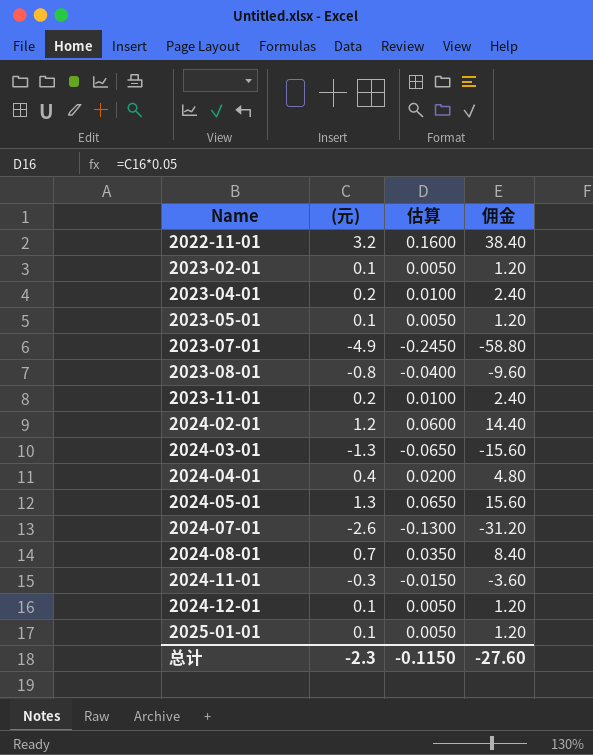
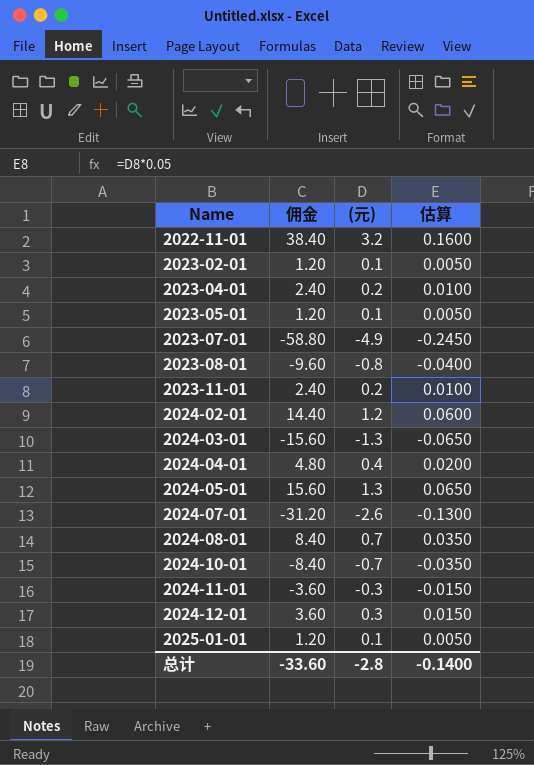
column 佣金 | position: 4 -> 2
row 2024-10-01: none -> -8.40 | -0.7 | -0.0350
2024-12-01 | 佣金: 1.20 -> 3.60
2024-12-01 | (元): 0.1 -> 0.3
2024-12-01 | 估算: 0.0050 -> 0.0150
总计 | 佣金: -27.60 -> -33.60
总计 | (元): -2.3 -> -2.8
总计 | 估算: -0.1150 -> -0.1400

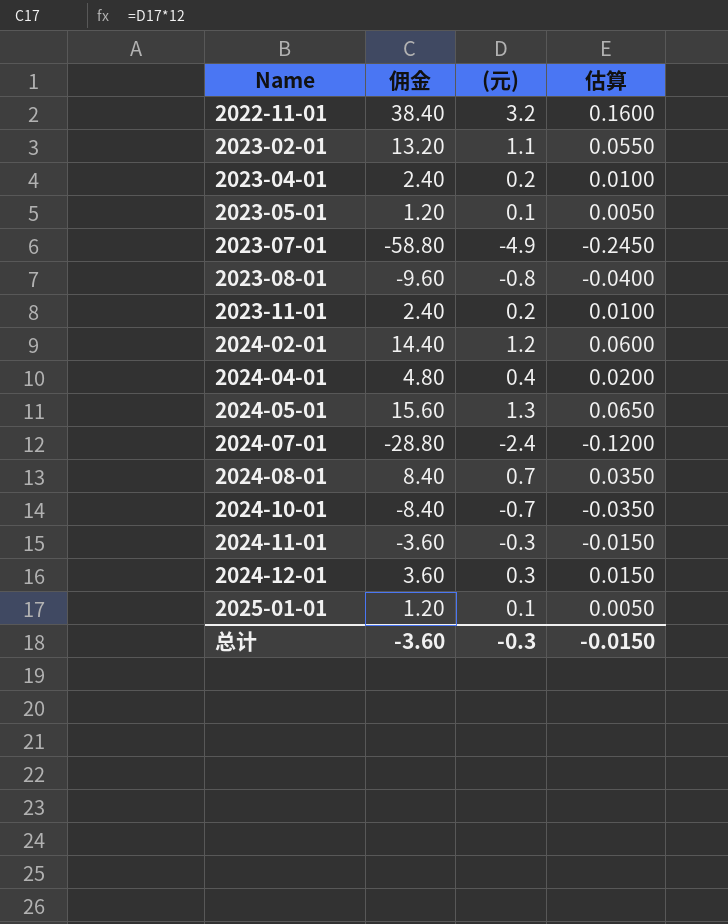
row 2024-03-01: -15.60 | -1.3 | -0.0650 -> none
2023-02-01 | 佣金: 1.20 -> 13.20
2023-02-01 | (元): 0.1 -> 1.1
2023-02-01 | 估算: 0.0050 -> 0.0550
2024-07-01 | 佣金: -31.20 -> -28.80
2024-07-01 | (元): -2.6 -> -2.4
2024-07-01 | 估算: -0.1300 -> -0.1200
总计 | 佣金: -33.60 -> -3.60
总计 | (元): -2.8 -> -0.3
总计 | 估算: -0.1400 -> -0.0150

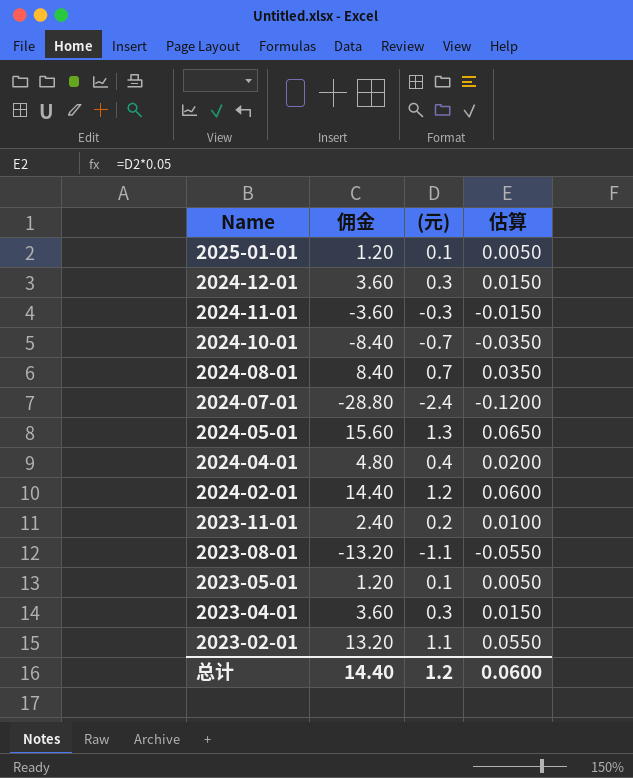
row order: Name ascending -> Name descending
row 2022-11-01: 38.40 | 3.2 | 0.1600 -> none
row 2023-07-01: -58.80 | -4.9 | -0.2450 -> none
2023-08-01 | 佣金: -9.60 -> -13.20
2023-08-01 | (元): -0.8 -> -1.1
2023-08-01 | 估算: -0.0400 -> -0.0550
2023-04-01 | 佣金: 2.40 -> 3.60
2023-04-01 | (元): 0.2 -> 0.3
2023-04-01 | 估算: 0.0100 -> 0.0150
总计 | 佣金: -3.60 -> 14.40
总计 | (元): -0.3 -> 1.2
总计 | 估算: -0.0150 -> 0.0600

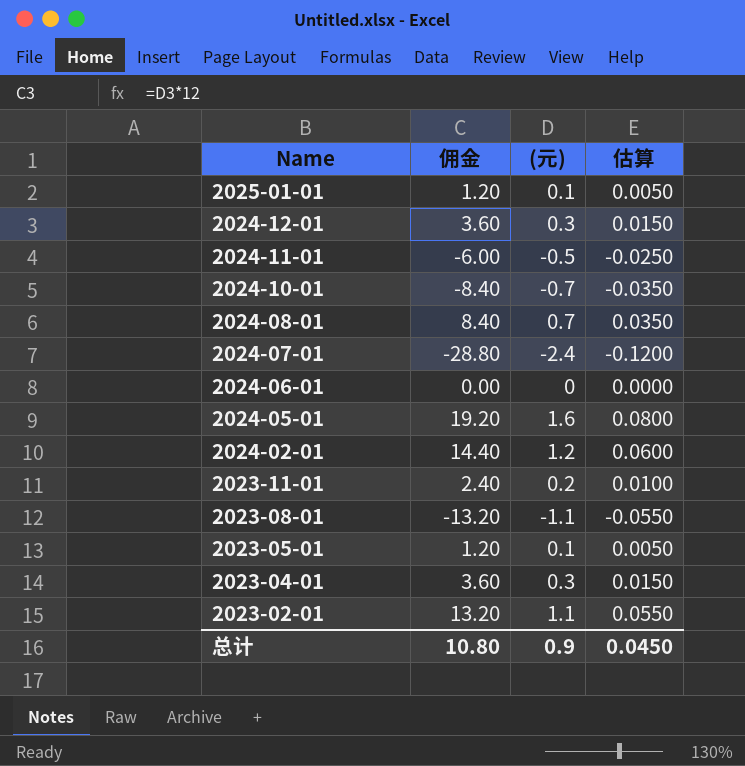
row 2024-04-01: 4.80 | 0.4 | 0.0200 -> none
2024-11-01 | 佣金: -3.60 -> -6.00
2024-11-01 | (元): -0.3 -> -0.5
2024-11-01 | 估算: -0.0150 -> -0.0250
row 2024-06-01: none -> 0.00 | 0 | 0.0000
2024-05-01 | 佣金: 15.60 -> 19.20
2024-05-01 | (元): 1.3 -> 1.6
2024-05-01 | 估算: 0.0650 -> 0.0800
总计 | 佣金: 14.40 -> 10.80
总计 | (元): 1.2 -> 0.9
总计 | 估算: 0.0600 -> 0.0450

